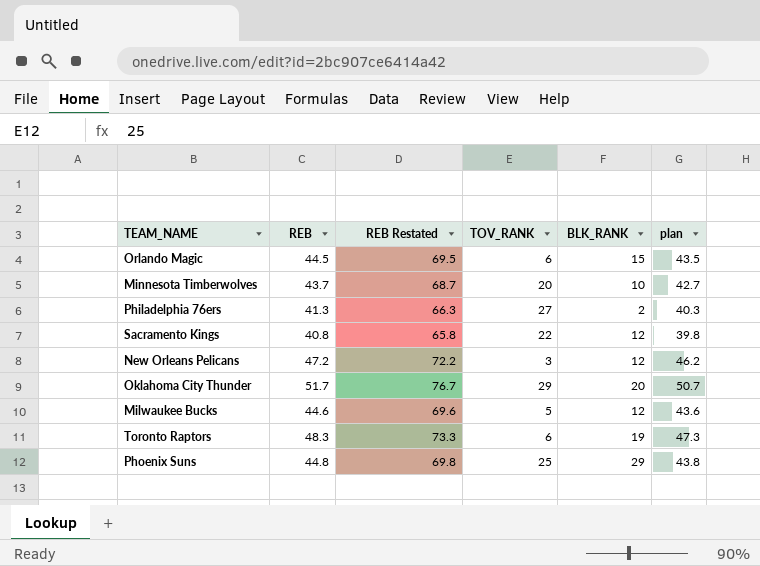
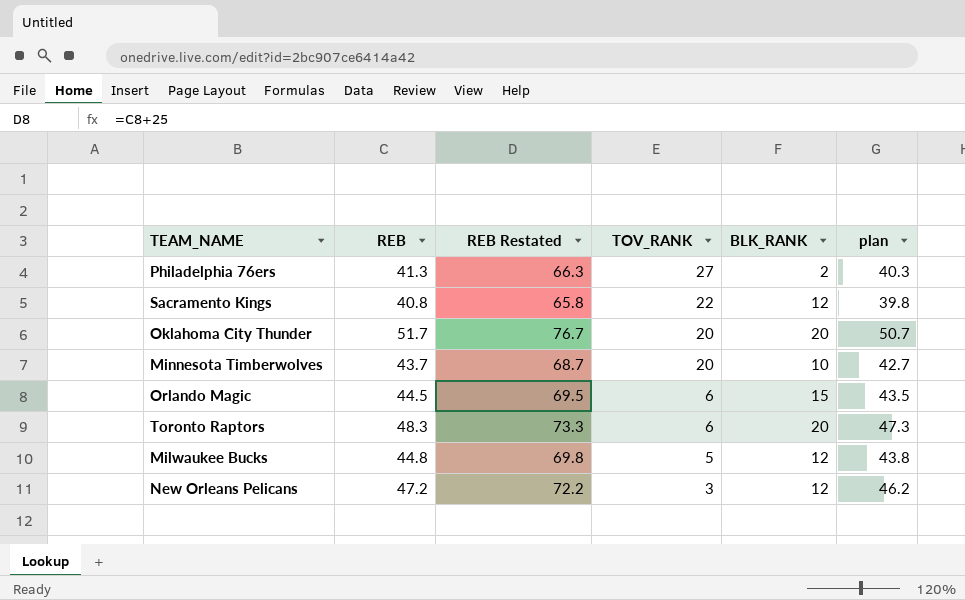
row order: none -> TOV_RANK descending
row Phoenix Suns: 44.8 | 69.8 | 25 | 29 | 43.8 -> none
Oklahoma City Thunder | TOV_RANK: 29 -> 20
Toronto Raptors | BLK_RANK: 19 -> 20
Milwaukee Bucks | REB: 44.6 -> 44.8
Milwaukee Bucks | REB Restated: 69.6 -> 69.8
Milwaukee Bucks | plan: 43.6 -> 43.8

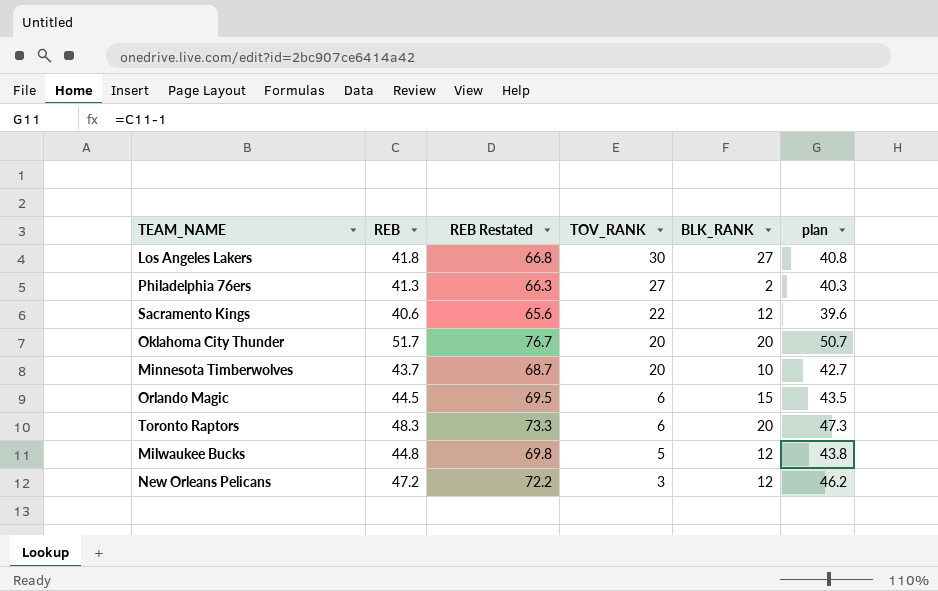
row Los Angeles Lakers: none -> 41.8 | 66.8 | 30 | 27 | 40.8
Sacramento Kings | REB: 40.8 -> 40.6
Sacramento Kings | REB Restated: 65.8 -> 65.6
Sacramento Kings | plan: 39.8 -> 39.6

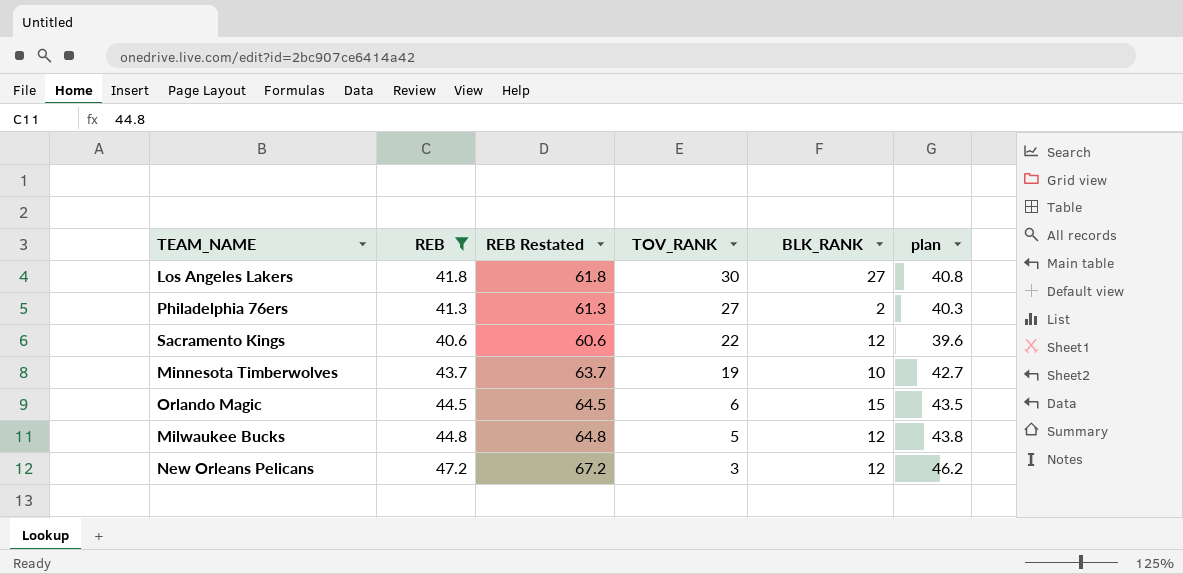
filter: none -> REB <= 47.2
column REB Restated | formula: [REB] + 25 -> [REB] + 20
Minnesota Timberwolves | TOV_RANK: 20 -> 19

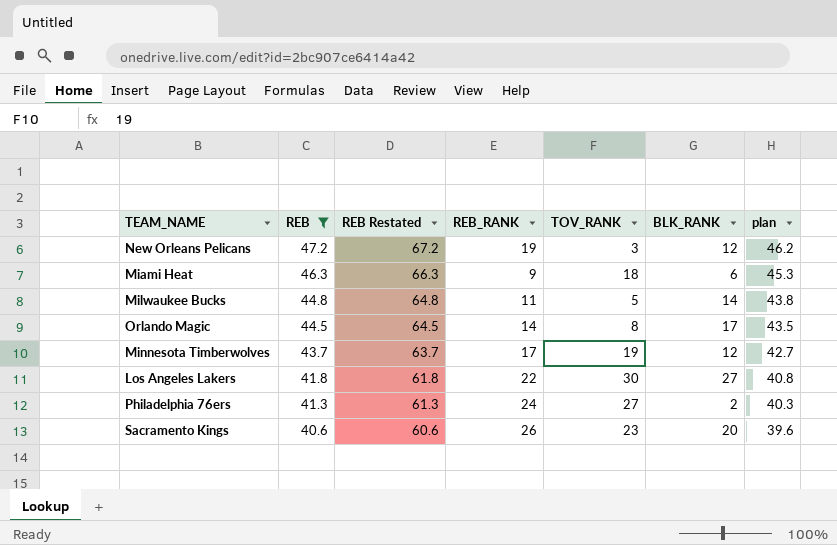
row order: TOV_RANK descending -> REB descending
column REB_RANK | position: none -> 4
row Miami Heat: none -> 46.3 | 66.3 | 9 | 18 | 6 | 45.3
Milwaukee Bucks | BLK_RANK: 12 -> 14
Orlando Magic | TOV_RANK: 6 -> 8
Orlando Magic | BLK_RANK: 15 -> 17
Minnesota Timberwolves | BLK_RANK: 10 -> 12
Sacramento Kings | TOV_RANK: 22 -> 23
Sacramento Kings | BLK_RANK: 12 -> 20

